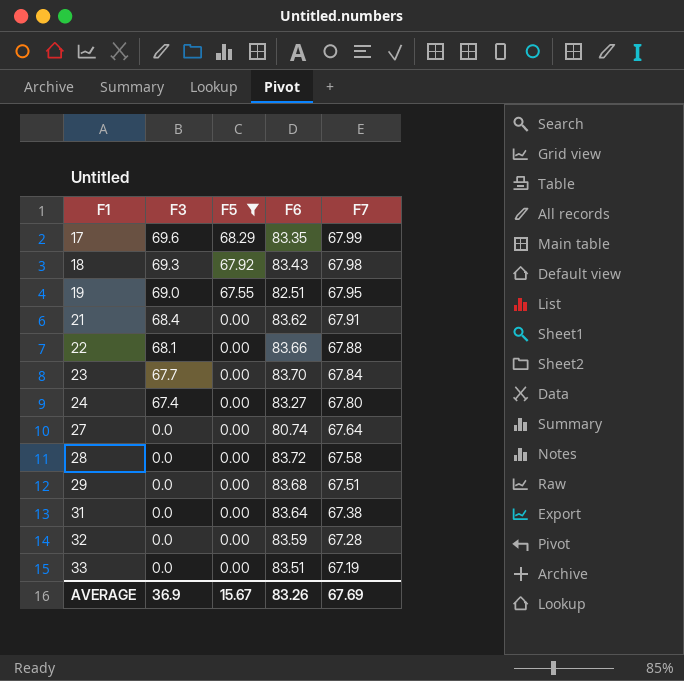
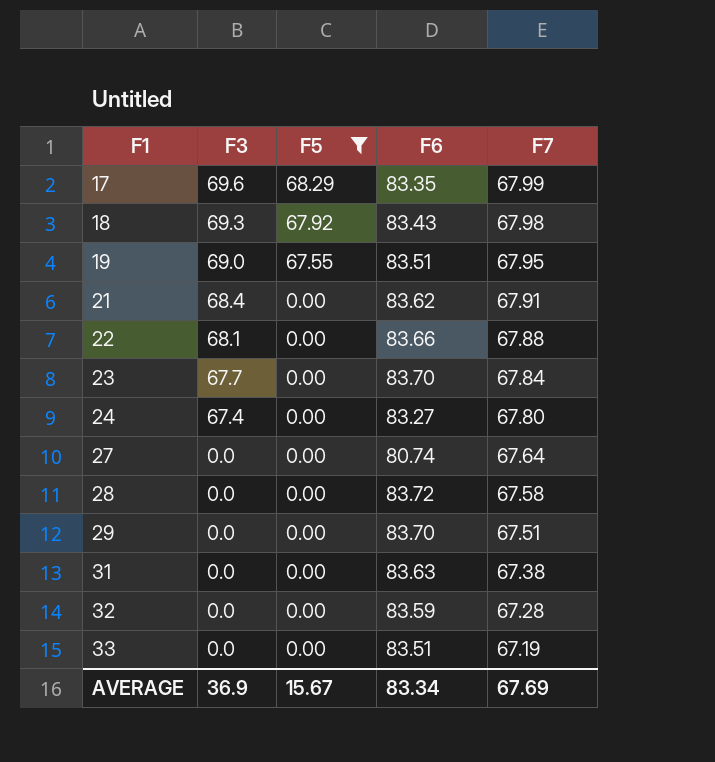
19 | F6: 82.51 -> 83.51
29 | F6: 83.68 -> 83.70
31 | F6: 83.64 -> 83.63
AVERAGE | F6: 83.26 -> 83.34

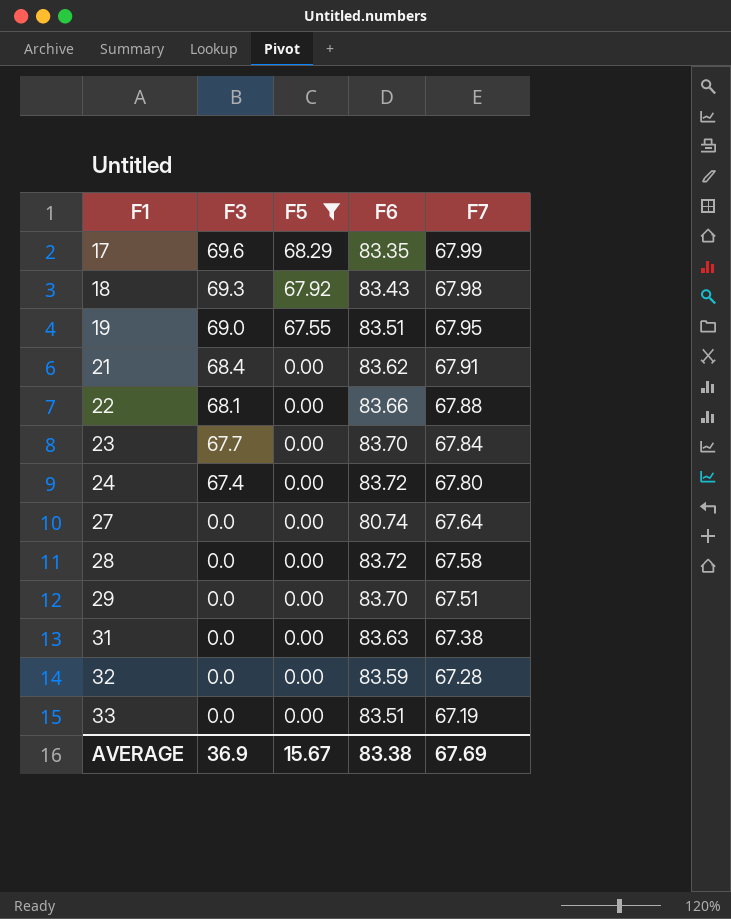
24 | F6: 83.27 -> 83.72
AVERAGE | F6: 83.34 -> 83.38

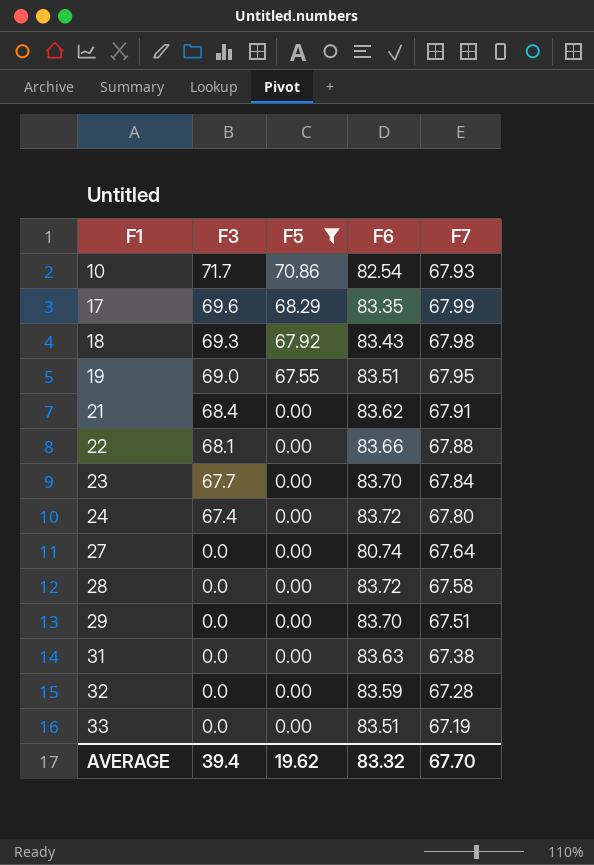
row 10: none -> 71.7 | 70.86 | 82.54 | 67.93
AVERAGE | F3: 36.9 -> 39.4
AVERAGE | F5: 15.67 -> 19.62
AVERAGE | F6: 83.38 -> 83.32
AVERAGE | F7: 67.69 -> 67.70

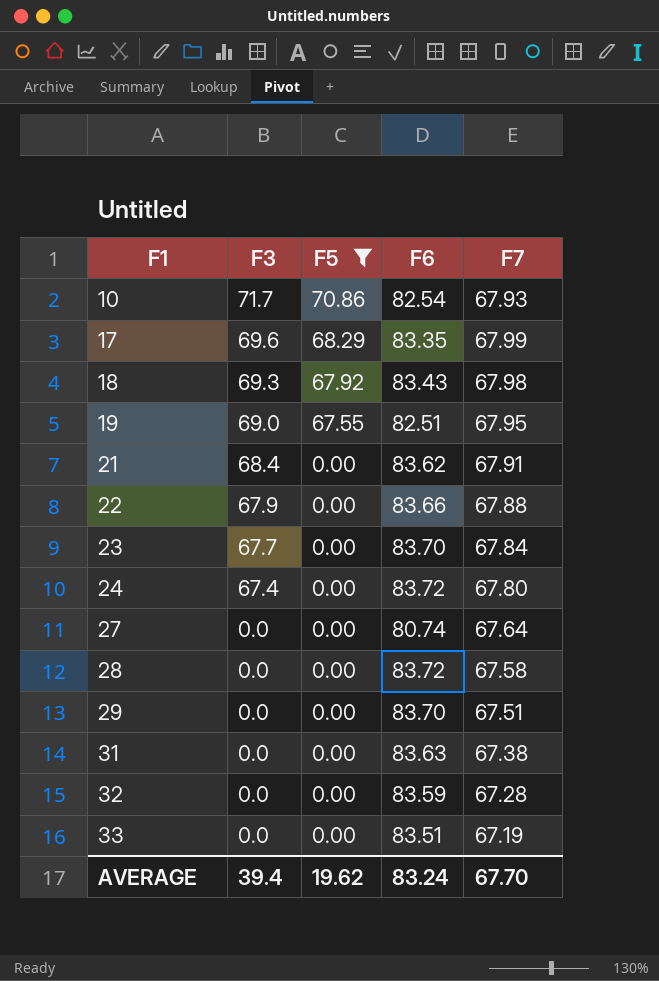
19 | F6: 83.51 -> 82.51
22 | F3: 68.1 -> 67.9
AVERAGE | F6: 83.32 -> 83.24

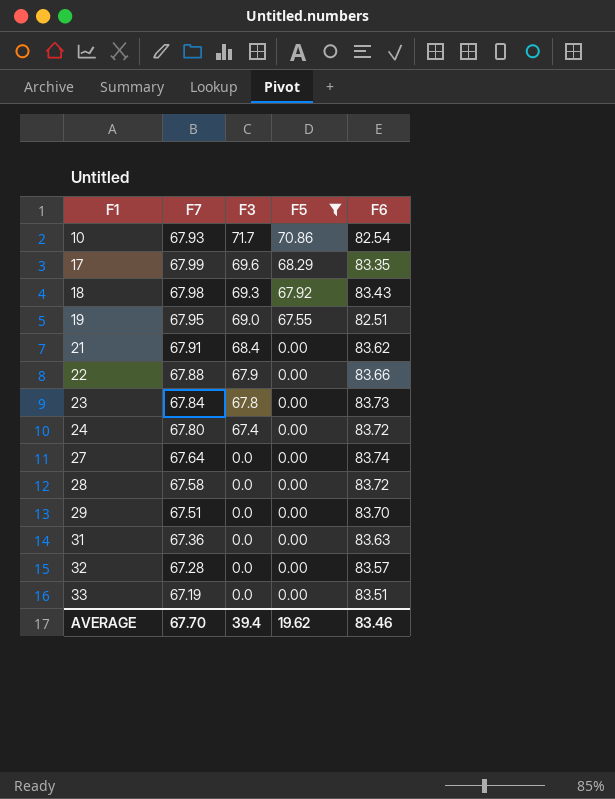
column F7 | position: 5 -> 2
23 | F3: 67.7 -> 67.8
23 | F6: 83.70 -> 83.73
27 | F6: 80.74 -> 83.74
31 | F7: 67.38 -> 67.36
32 | F6: 83.59 -> 83.57
AVERAGE | F6: 83.24 -> 83.46

